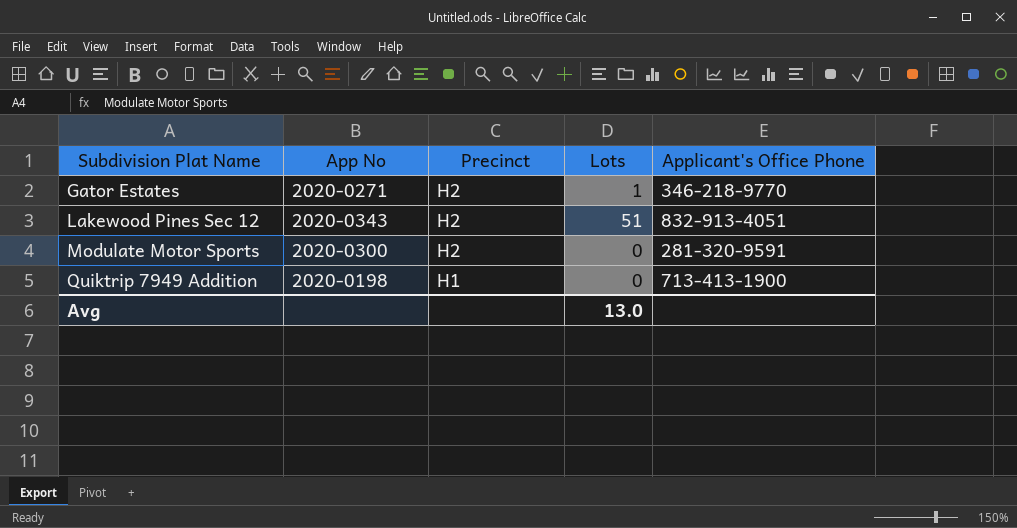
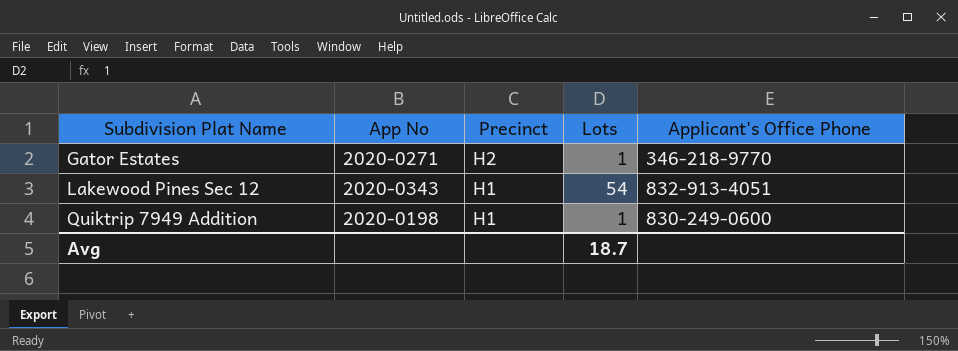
row Modulate Motor Sports: 2020-0300 | H2 | 0 | 281-320-9591 -> none
Lakewood Pines Sec 12 | Precinct: H2 -> H1
Lakewood Pines Sec 12 | Lots: 51 -> 54
Quiktrip 7949 Addition | Lots: 0 -> 1
Quiktrip 7949 Addition | Applicant's Office Phone: 713-413-1900 -> 830-249-0600
Avg | Lots: 13.0 -> 18.7

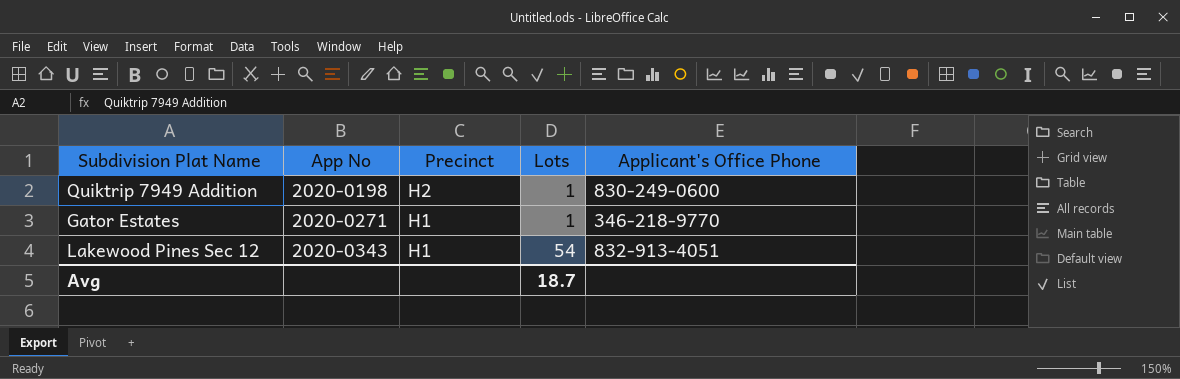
row order: Subdivision Plat Name ascending -> App No ascending
Quiktrip 7949 Addition | Precinct: H1 -> H2
Gator Estates | Precinct: H2 -> H1

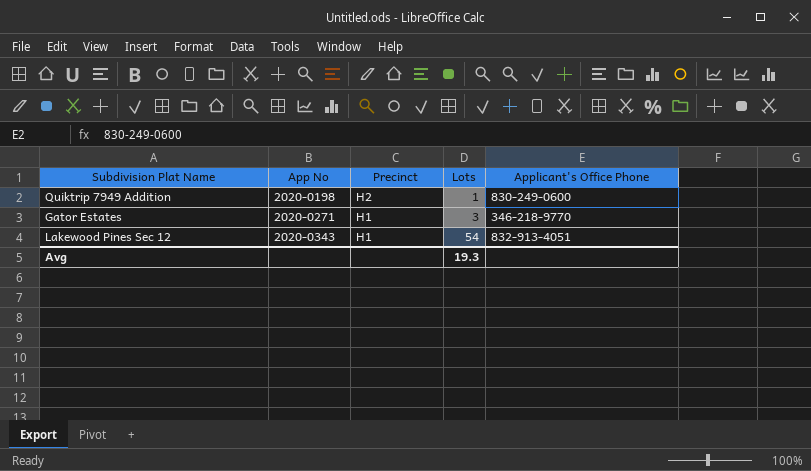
Gator Estates | Lots: 1 -> 3
Avg | Lots: 18.7 -> 19.3

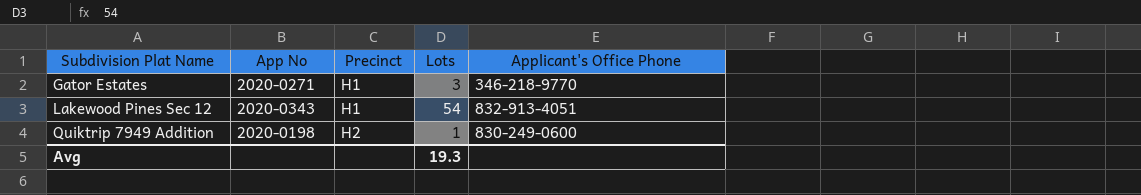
row order: App No ascending -> Subdivision Plat Name ascending

